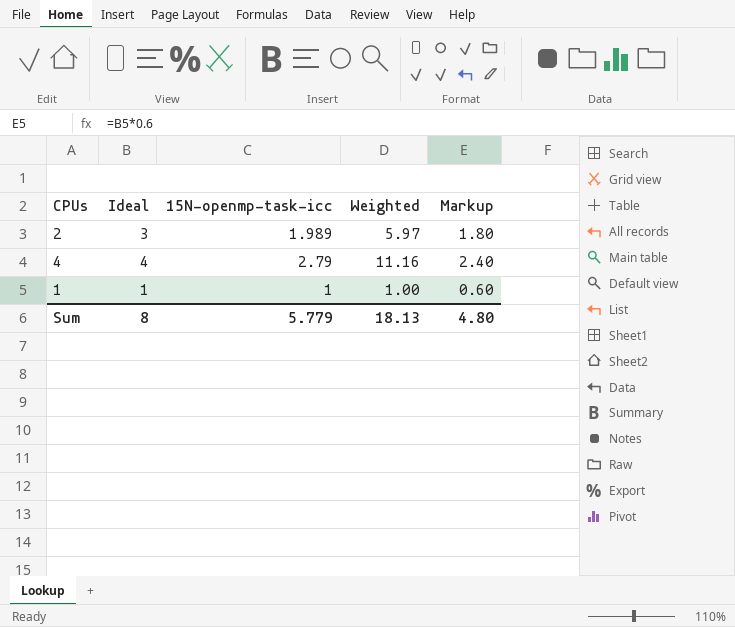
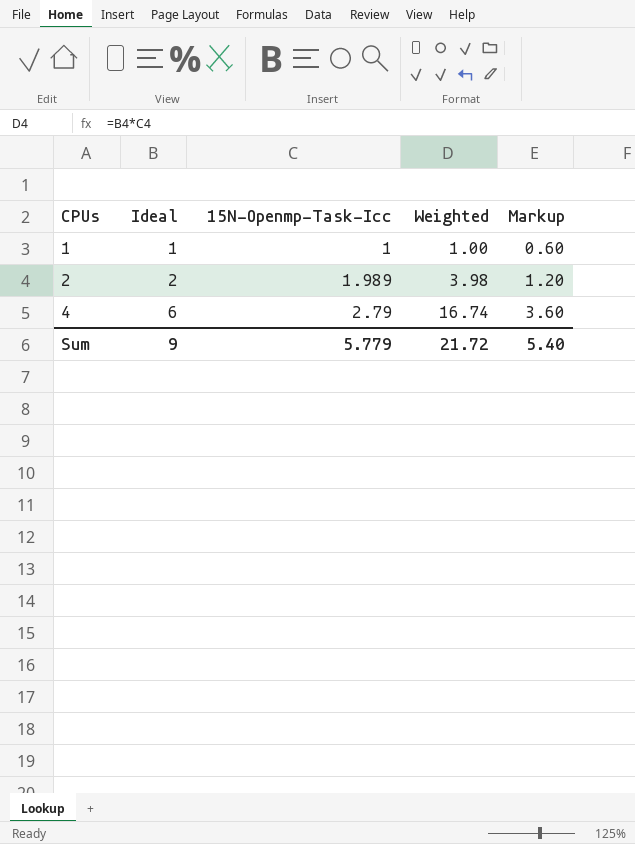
row order: none -> CPUs ascending
column name: 15N-openmp-task-icc -> 15N-Openmp-Task-Icc
2 | Ideal: 3 -> 2
2 | Weighted: 5.97 -> 3.98
2 | Markup: 1.80 -> 1.20
4 | Ideal: 4 -> 6
4 | Weighted: 11.16 -> 16.74
4 | Markup: 2.40 -> 3.60
Sum | Ideal: 8 -> 9
Sum | Weighted: 18.13 -> 21.72
Sum | Markup: 4.80 -> 5.40

